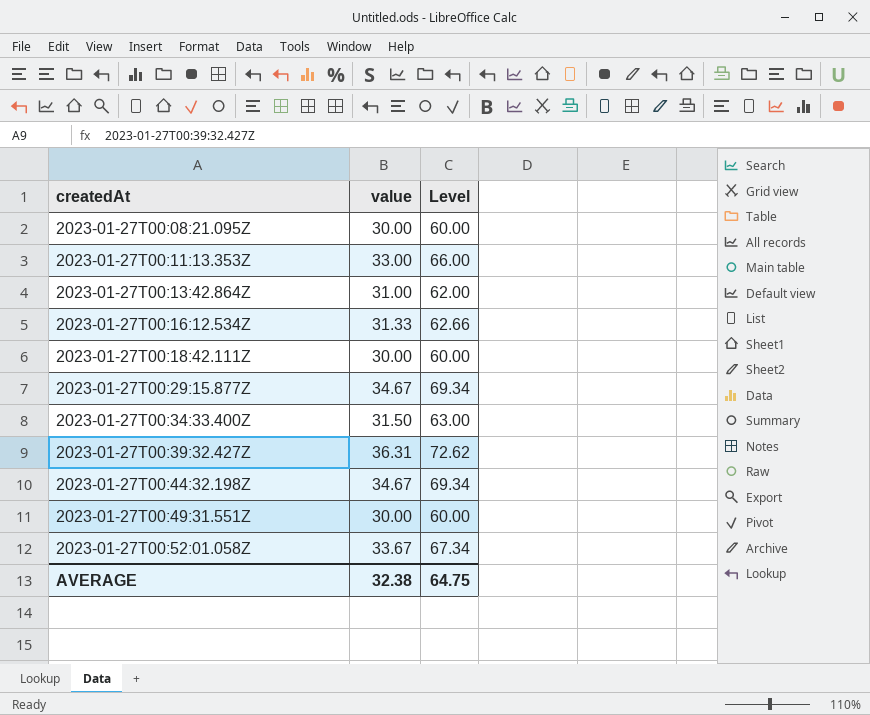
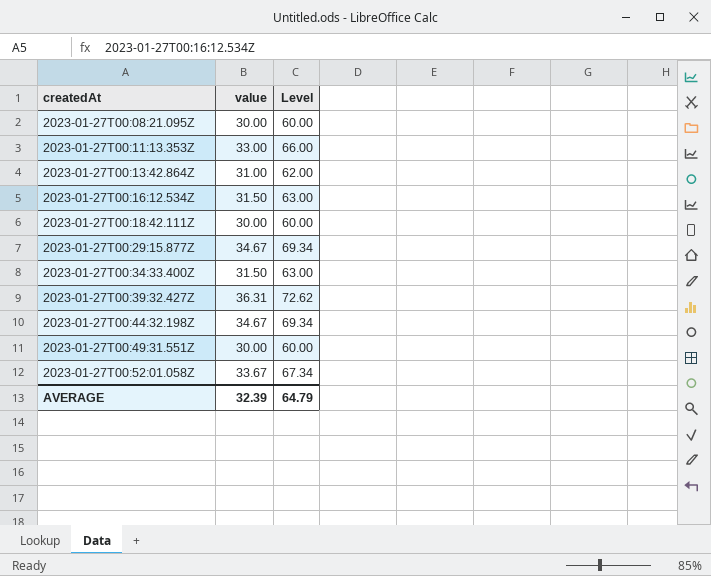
2023-01-27T00:16:12.534Z | value: 31.33 -> 31.50
2023-01-27T00:16:12.534Z | Level: 62.66 -> 63.00
AVERAGE | value: 32.38 -> 32.39
AVERAGE | Level: 64.75 -> 64.79

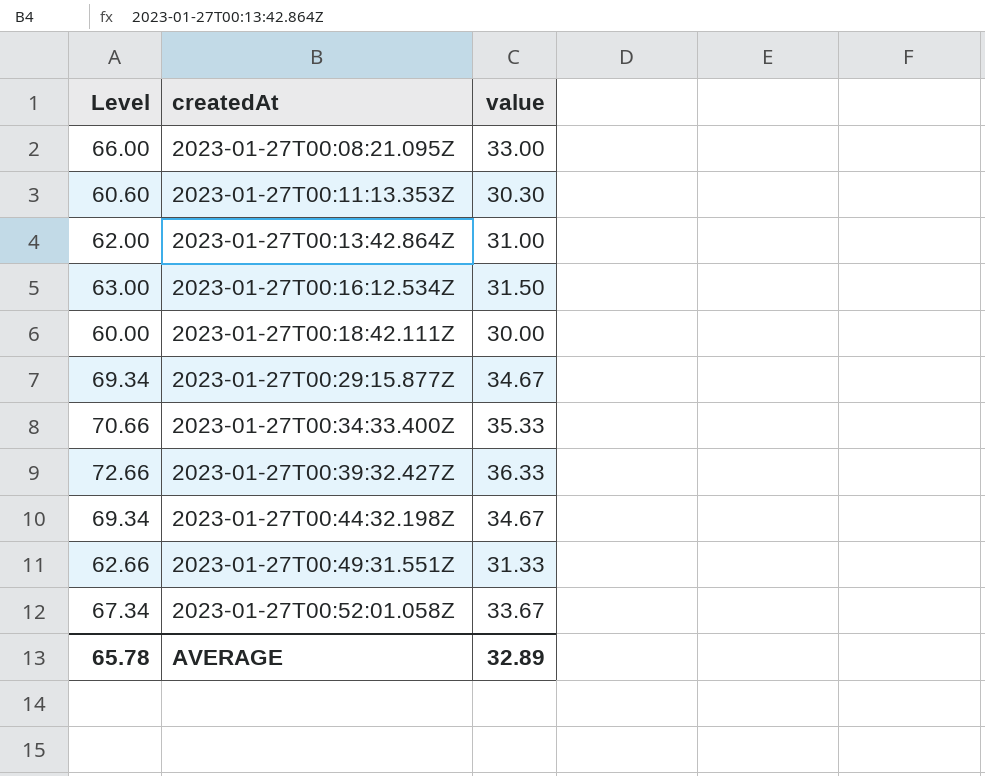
column Level | position: 3 -> 1
2023-01-27T00:08:21.095Z | Level: 60.00 -> 66.00
2023-01-27T00:08:21.095Z | value: 30.00 -> 33.00
2023-01-27T00:11:13.353Z | Level: 66.00 -> 60.60
2023-01-27T00:11:13.353Z | value: 33.00 -> 30.30
2023-01-27T00:34:33.400Z | Level: 63.00 -> 70.66
2023-01-27T00:34:33.400Z | value: 31.50 -> 35.33
2023-01-27T00:39:32.427Z | Level: 72.62 -> 72.66
2023-01-27T00:39:32.427Z | value: 36.31 -> 36.33
2023-01-27T00:49:31.551Z | Level: 60.00 -> 62.66
2023-01-27T00:49:31.551Z | value: 30.00 -> 31.33
AVERAGE | Level: 64.79 -> 65.78
AVERAGE | value: 32.39 -> 32.89

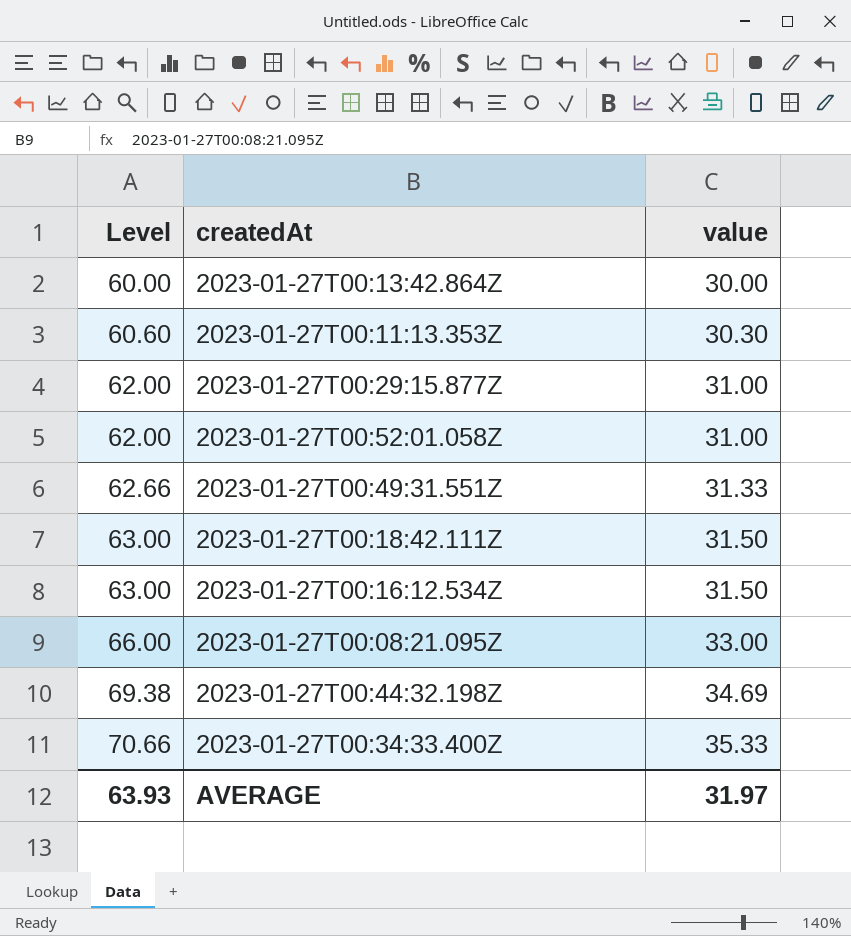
row order: createdAt ascending -> Level ascending
row 2023-01-27T00:39:32.427Z: 72.66 | 36.33 -> none
2023-01-27T00:13:42.864Z | Level: 62.00 -> 60.00
2023-01-27T00:13:42.864Z | value: 31.00 -> 30.00
2023-01-27T00:29:15.877Z | Level: 69.34 -> 62.00
2023-01-27T00:29:15.877Z | value: 34.67 -> 31.00
2023-01-27T00:52:01.058Z | Level: 67.34 -> 62.00
2023-01-27T00:52:01.058Z | value: 33.67 -> 31.00
2023-01-27T00:18:42.111Z | Level: 60.00 -> 63.00
2023-01-27T00:18:42.111Z | value: 30.00 -> 31.50
2023-01-27T00:44:32.198Z | Level: 69.34 -> 69.38
2023-01-27T00:44:32.198Z | value: 34.67 -> 34.69
AVERAGE | Level: 65.78 -> 63.93
AVERAGE | value: 32.89 -> 31.97

